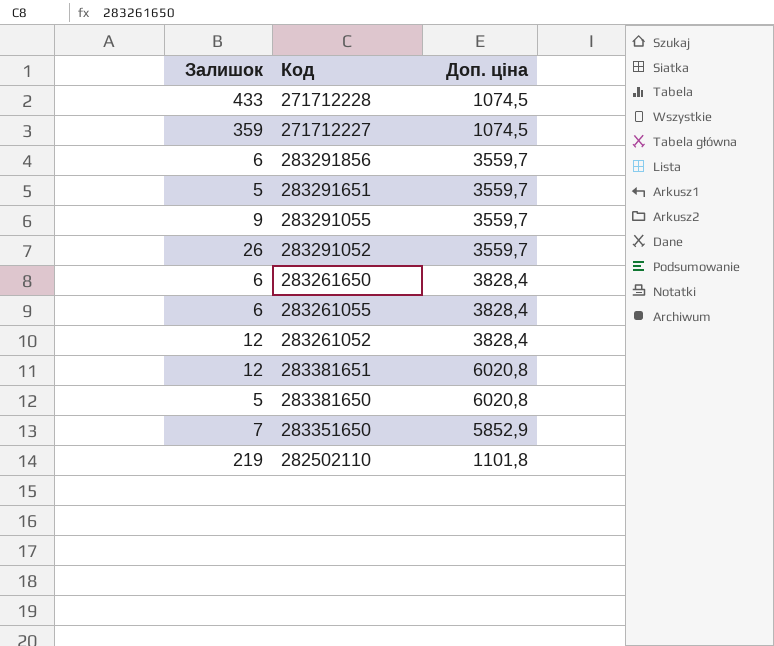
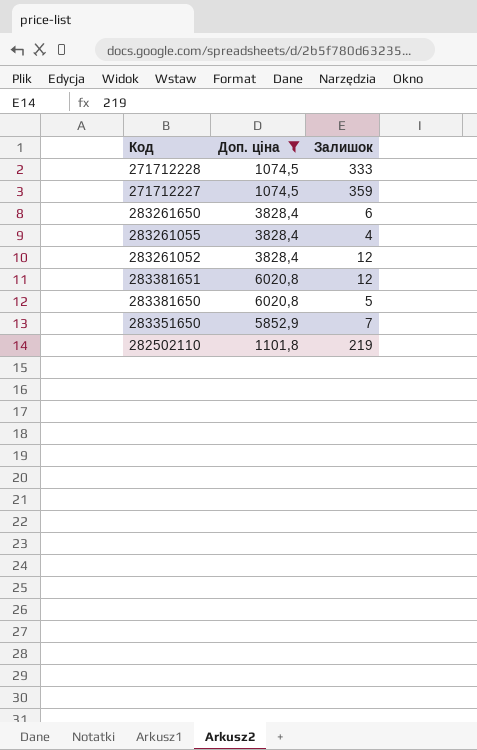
filter: none -> Доп. ціна != 3559,7
column Залишок | position: 1 -> 3
271712228 | Залишок: 433 -> 333
283261055 | Залишок: 6 -> 4

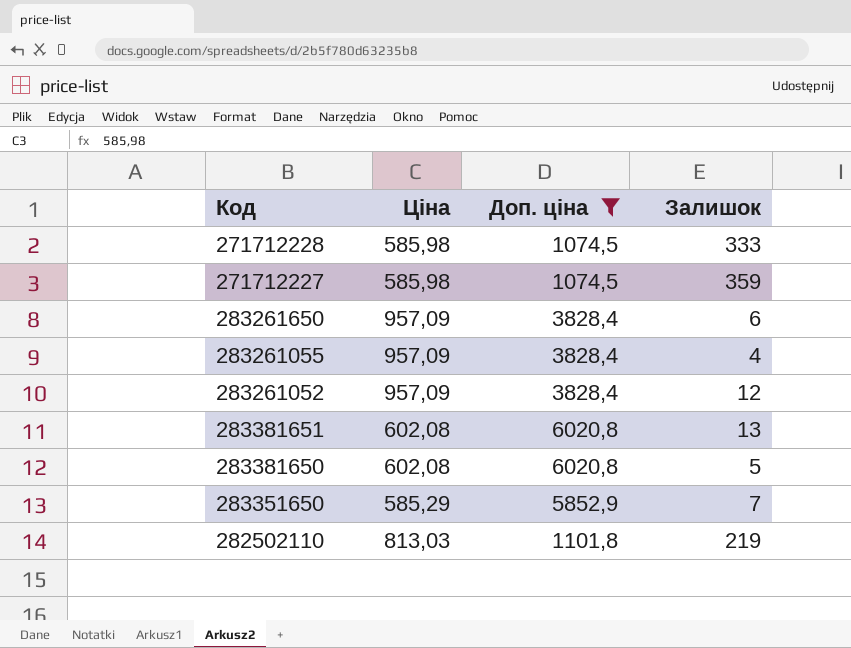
column Ціна | position: none -> 2
283381651 | Залишок: 12 -> 13

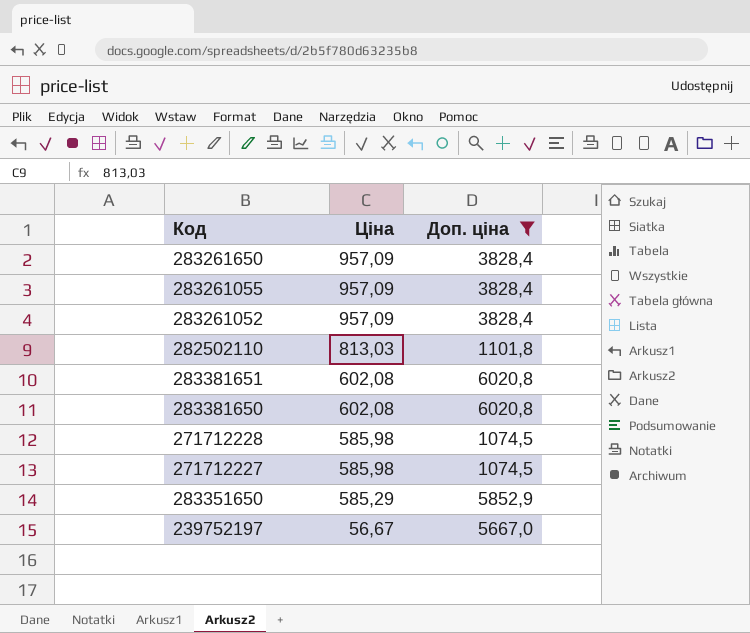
row order: none -> Ціна descending
column Залишок | position: 4 -> none
row 239752197: none -> 56,67 | 5667,0

